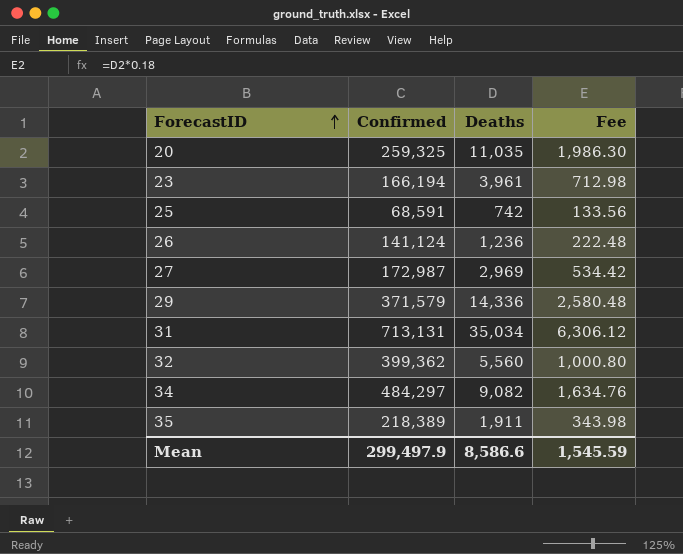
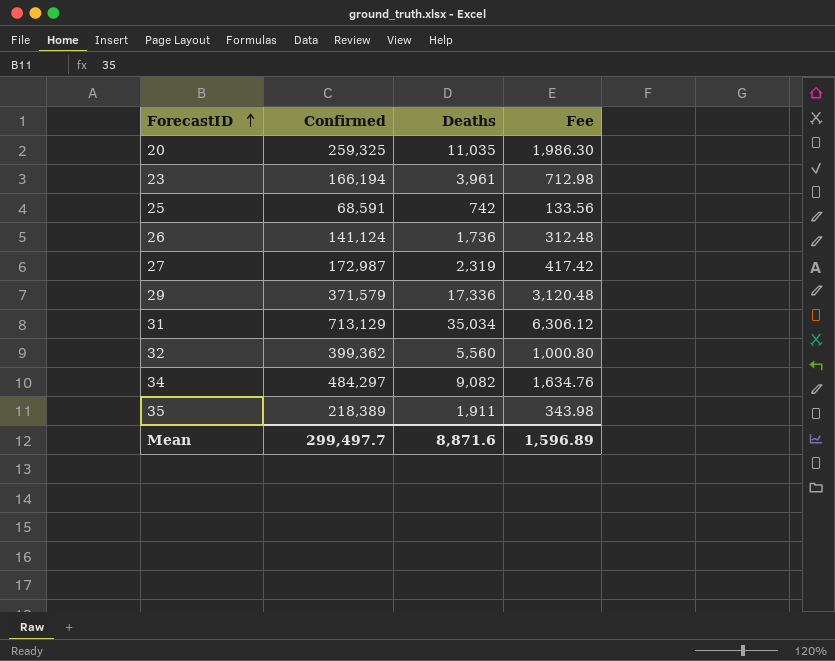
26 | Deaths: 1,236 -> 1,736
26 | Fee: 222.48 -> 312.48
27 | Deaths: 2,969 -> 2,319
27 | Fee: 534.42 -> 417.42
29 | Deaths: 14,336 -> 17,336
29 | Fee: 2,580.48 -> 3,120.48
31 | Confirmed: 713,131 -> 713,129
Mean | Confirmed: 299,497.9 -> 299,497.7
Mean | Deaths: 8,586.6 -> 8,871.6
Mean | Fee: 1,545.59 -> 1,596.89

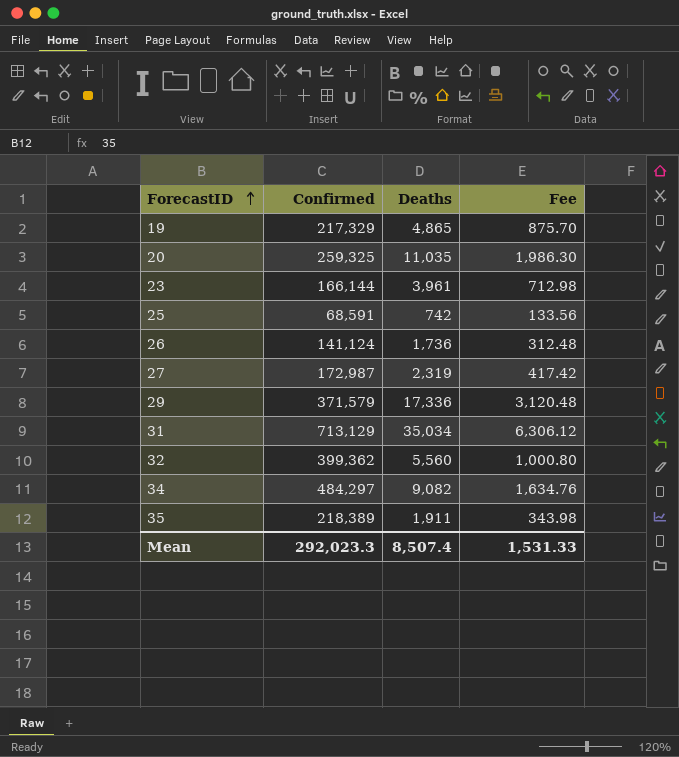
row 19: none -> 217,329 | 4,865 | 875.70
23 | Confirmed: 166,194 -> 166,144
Mean | Confirmed: 299,497.7 -> 292,023.3
Mean | Deaths: 8,871.6 -> 8,507.4
Mean | Fee: 1,596.89 -> 1,531.33

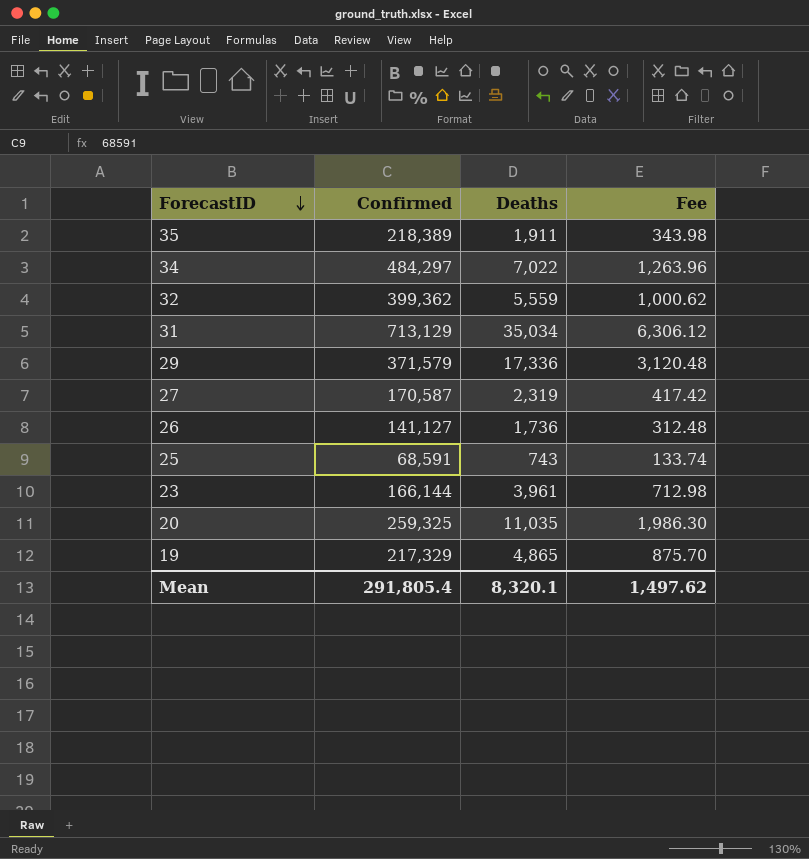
row order: ForecastID ascending -> ForecastID descending
34 | Deaths: 9,082 -> 7,022
34 | Fee: 1,634.76 -> 1,263.96
32 | Deaths: 5,560 -> 5,559
32 | Fee: 1,000.80 -> 1,000.62
27 | Confirmed: 172,987 -> 170,587
26 | Confirmed: 141,124 -> 141,127
25 | Deaths: 742 -> 743
25 | Fee: 133.56 -> 133.74
Mean | Confirmed: 292,023.3 -> 291,805.4
Mean | Deaths: 8,507.4 -> 8,320.1
Mean | Fee: 1,531.33 -> 1,497.62

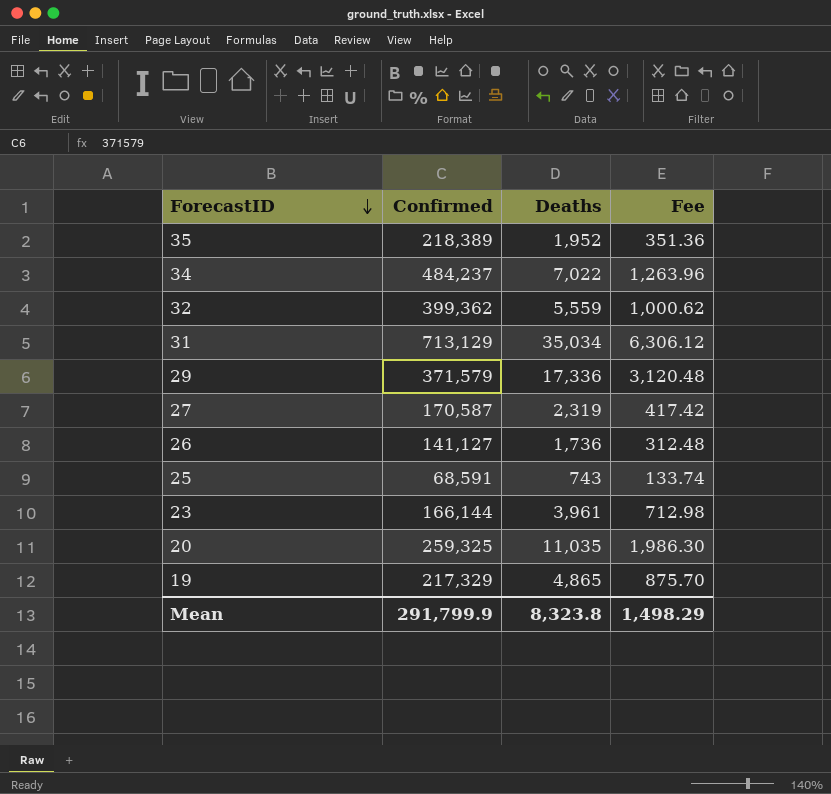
35 | Deaths: 1,911 -> 1,952
35 | Fee: 343.98 -> 351.36
34 | Confirmed: 484,297 -> 484,237
Mean | Confirmed: 291,805.4 -> 291,799.9
Mean | Deaths: 8,320.1 -> 8,323.8
Mean | Fee: 1,497.62 -> 1,498.29

